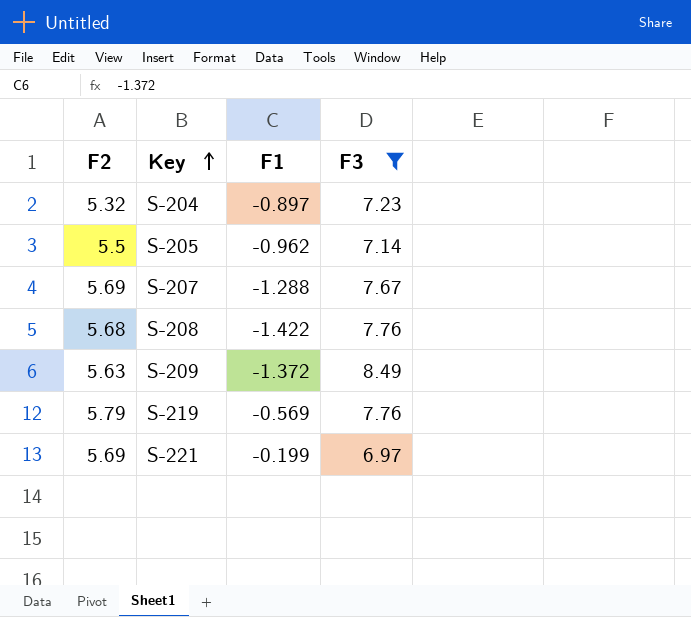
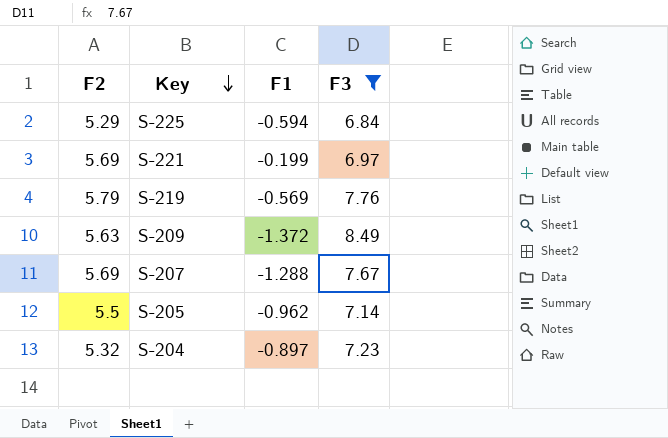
row order: Key ascending -> Key descending
row S-208: 5.68 | -1.422 | 7.76 -> none
row S-225: none -> 5.29 | -0.594 | 6.84

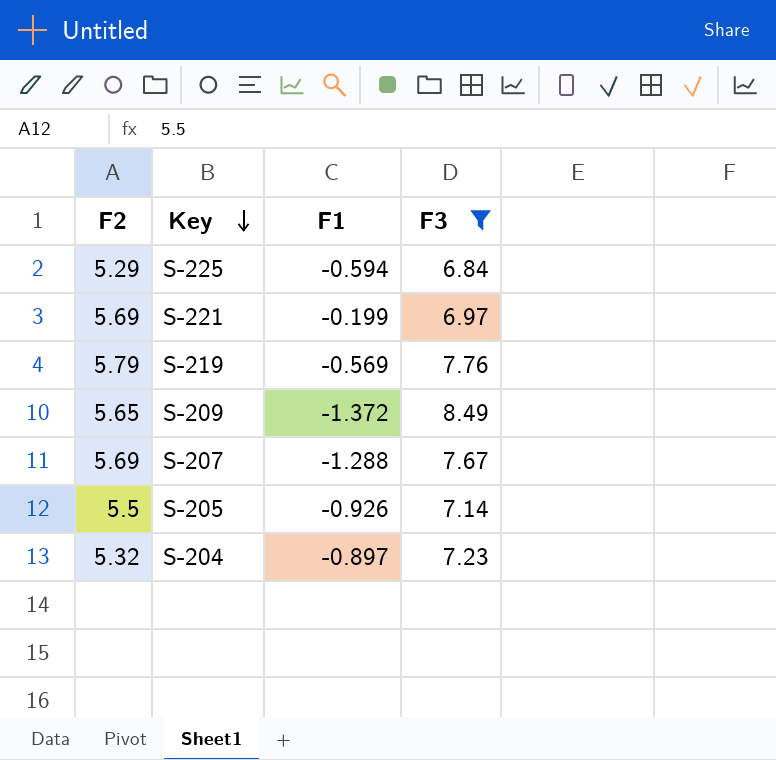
S-209 | F2: 5.63 -> 5.65
S-205 | F1: -0.962 -> -0.926

